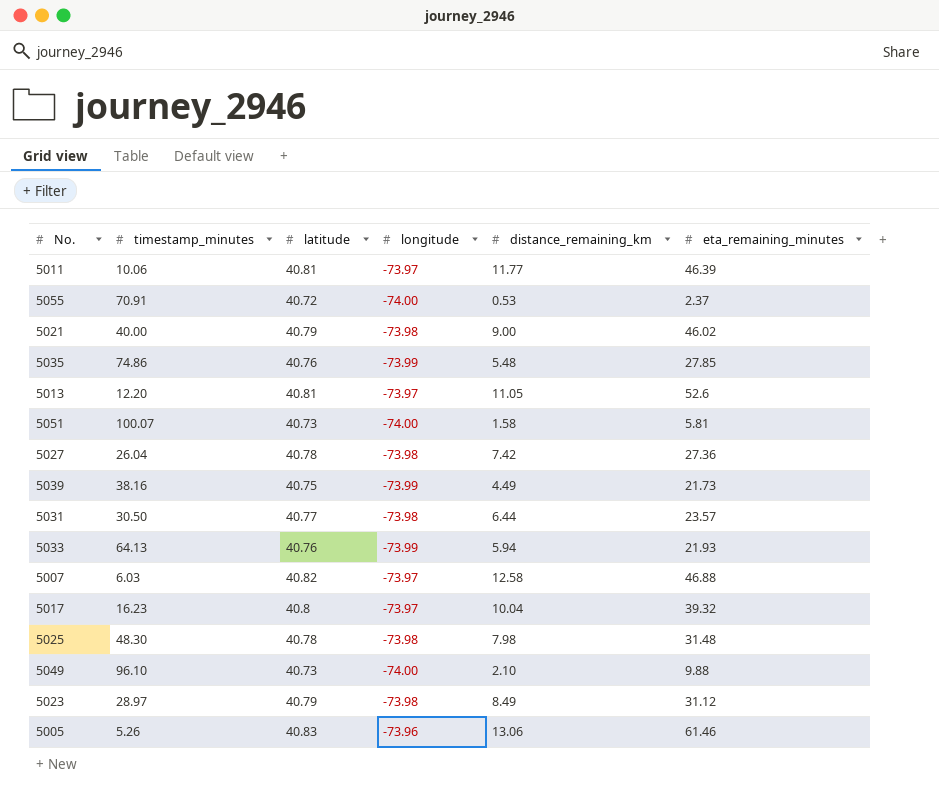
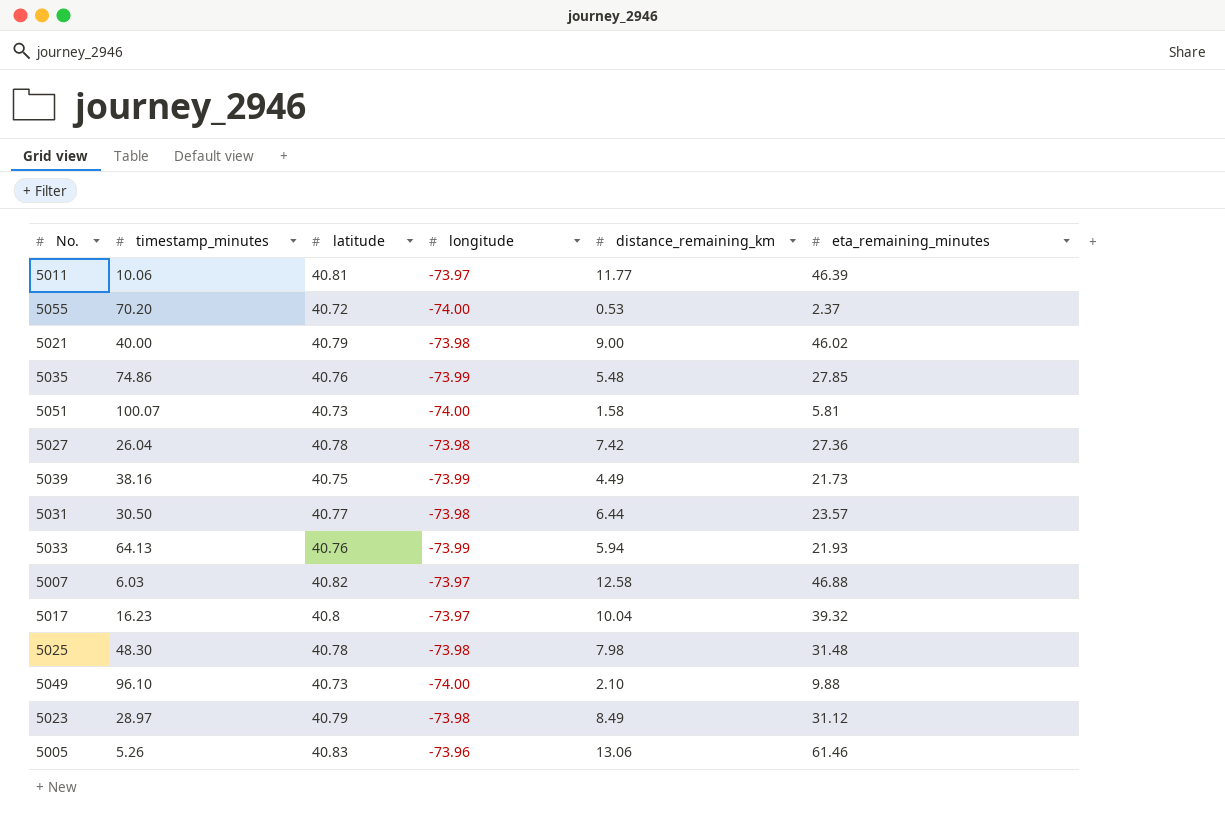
row 5013: 12.20 | 40.81 | -73.97 | 11.05 | 52.6 -> none
5055 | timestamp_minutes: 70.91 -> 70.20

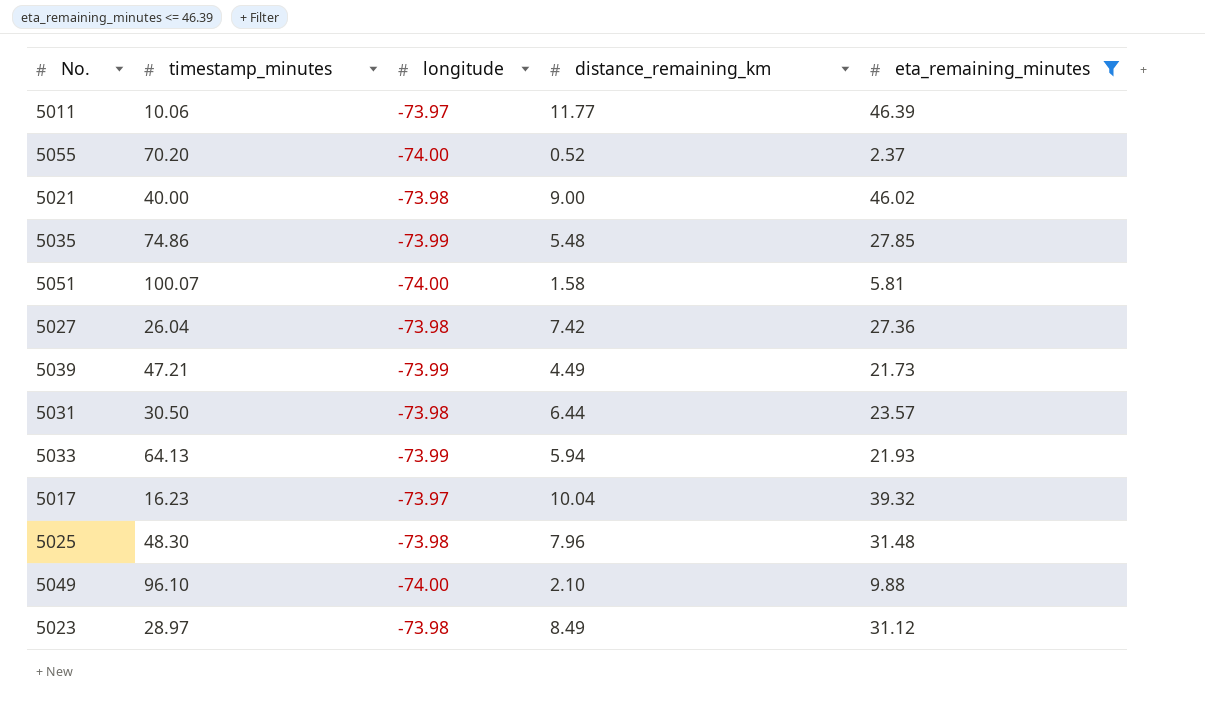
filter: none -> eta_remaining_minutes <= 46.39
column latitude | position: 3 -> none
5055 | distance_remaining_km: 0.53 -> 0.52
5039 | timestamp_minutes: 38.16 -> 47.21
5025 | distance_remaining_km: 7.98 -> 7.96

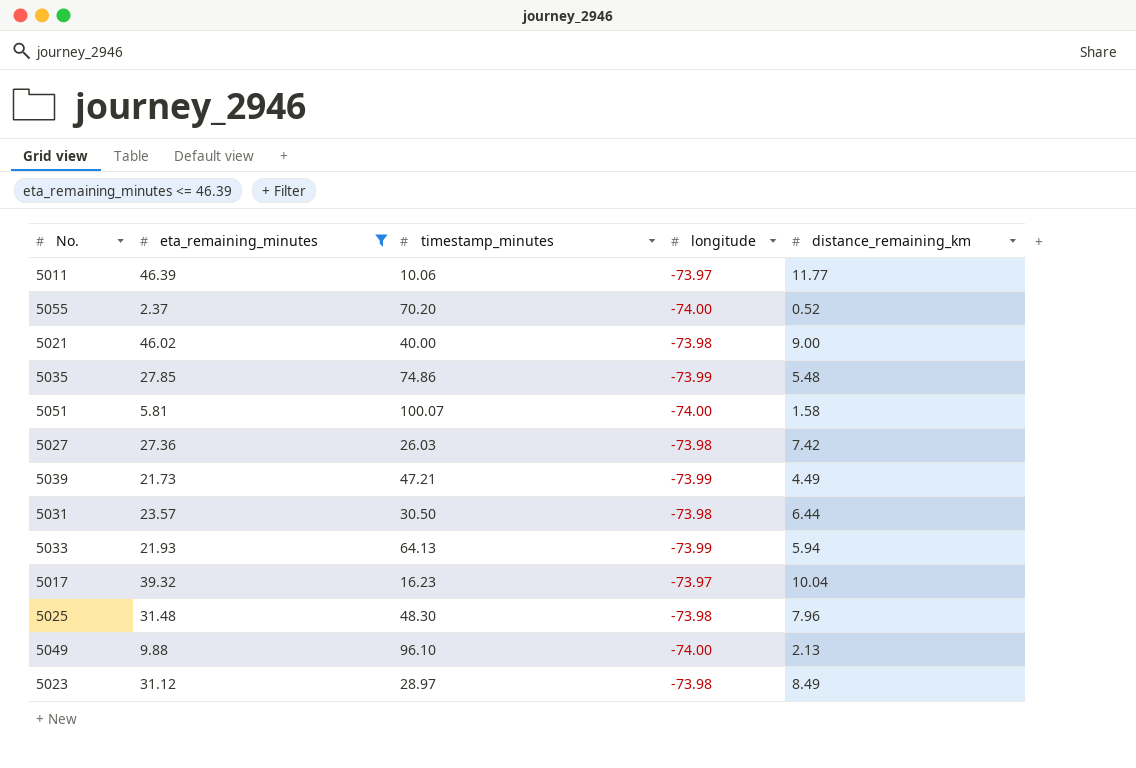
column eta_remaining_minutes | position: 5 -> 2
5027 | timestamp_minutes: 26.04 -> 26.03
5049 | distance_remaining_km: 2.10 -> 2.13

